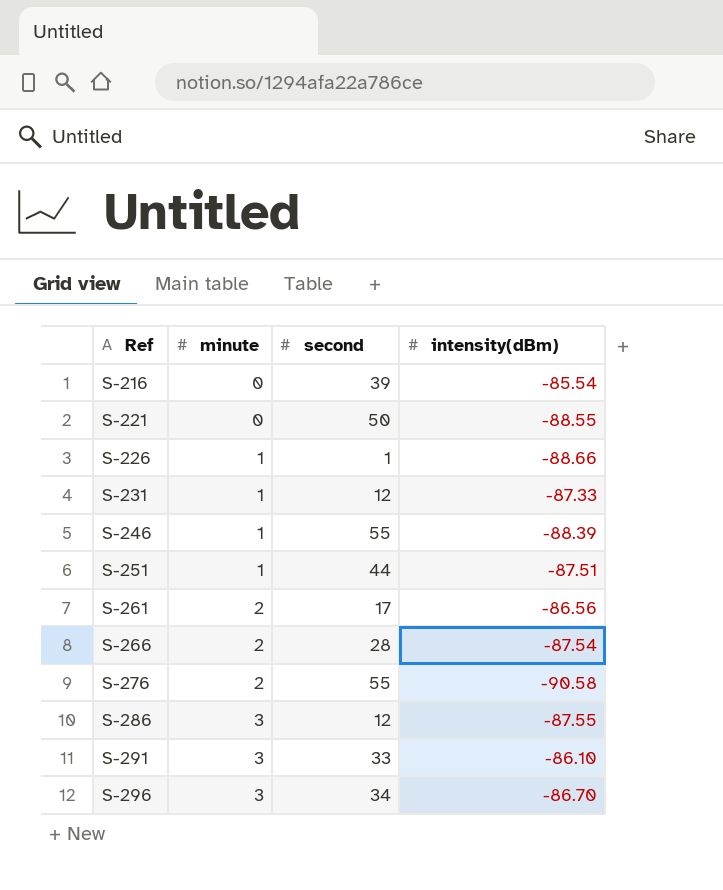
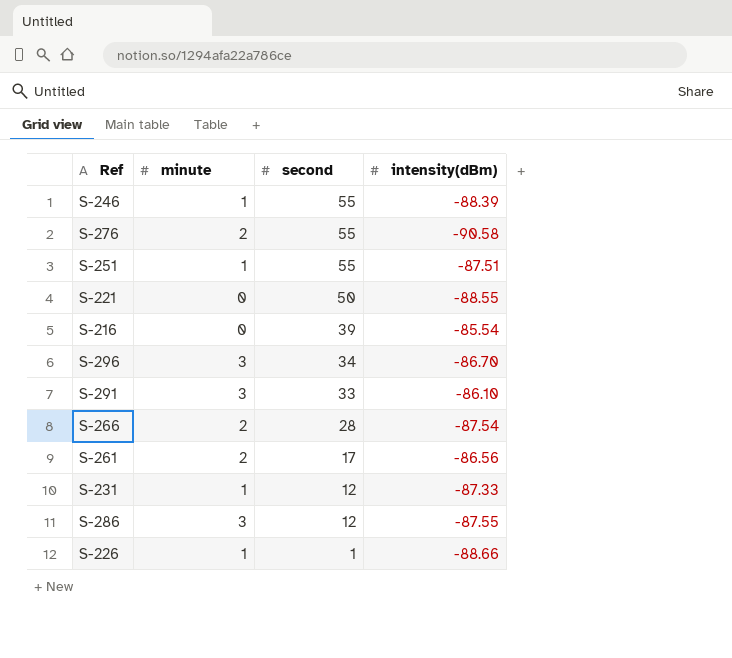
row order: Ref ascending -> second descending
S-251 | second: 44 -> 55

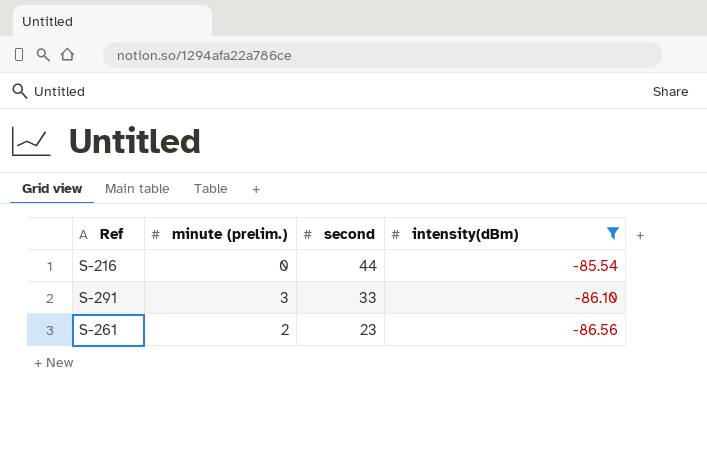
filter: none -> intensity(dBm) >= -86.56
column name: minute -> minute (prelim.)
S-216 | second: 39 -> 44
S-261 | second: 17 -> 23

